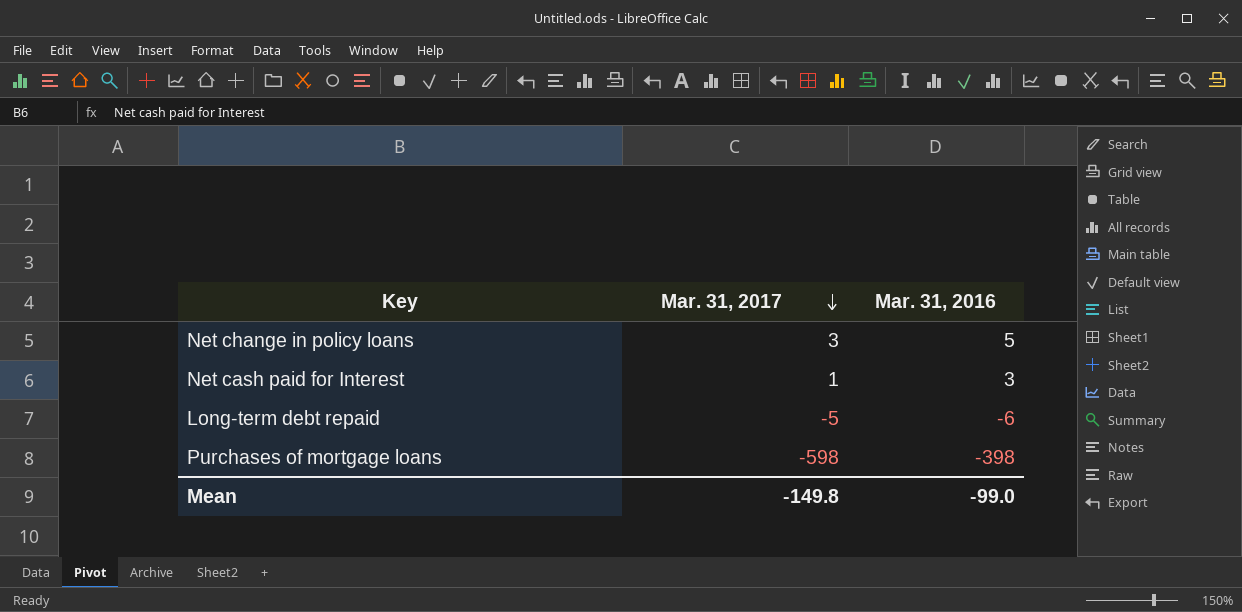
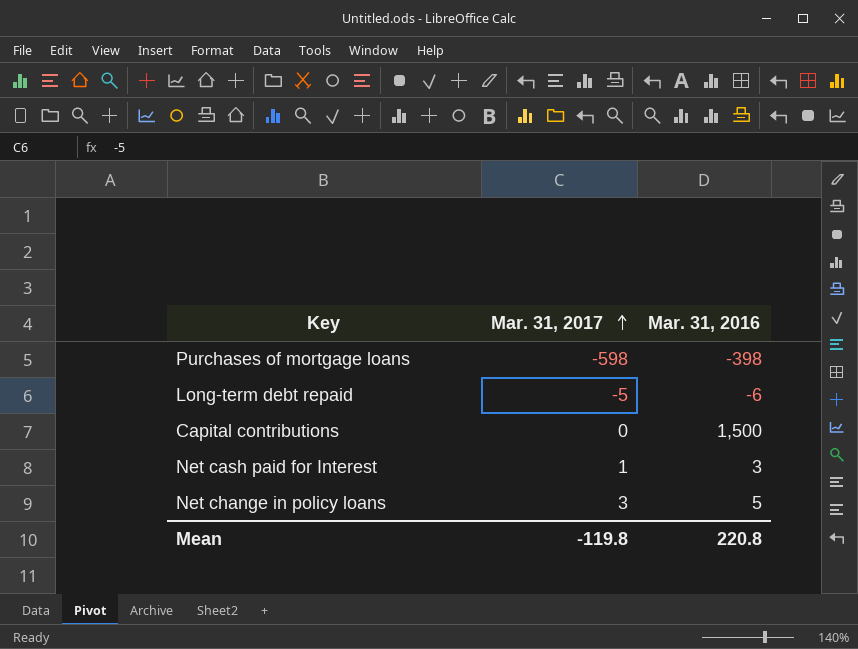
row order: Mar. 31, 2017 descending -> Mar. 31, 2017 ascending
row Capital contributions: none -> 0 | 1,500
Mean | Mar. 31, 2017: -149.8 -> -119.8
Mean | Mar. 31, 2016: -99.0 -> 220.8

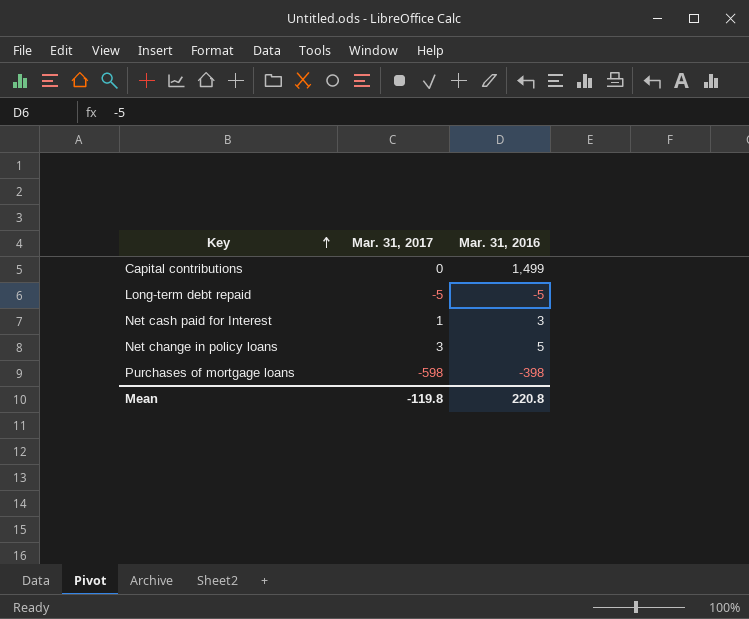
row order: Mar. 31, 2017 ascending -> Key ascending
Capital contributions | Mar. 31, 2016: 1,500 -> 1,499
Long-term debt repaid | Mar. 31, 2016: -6 -> -5

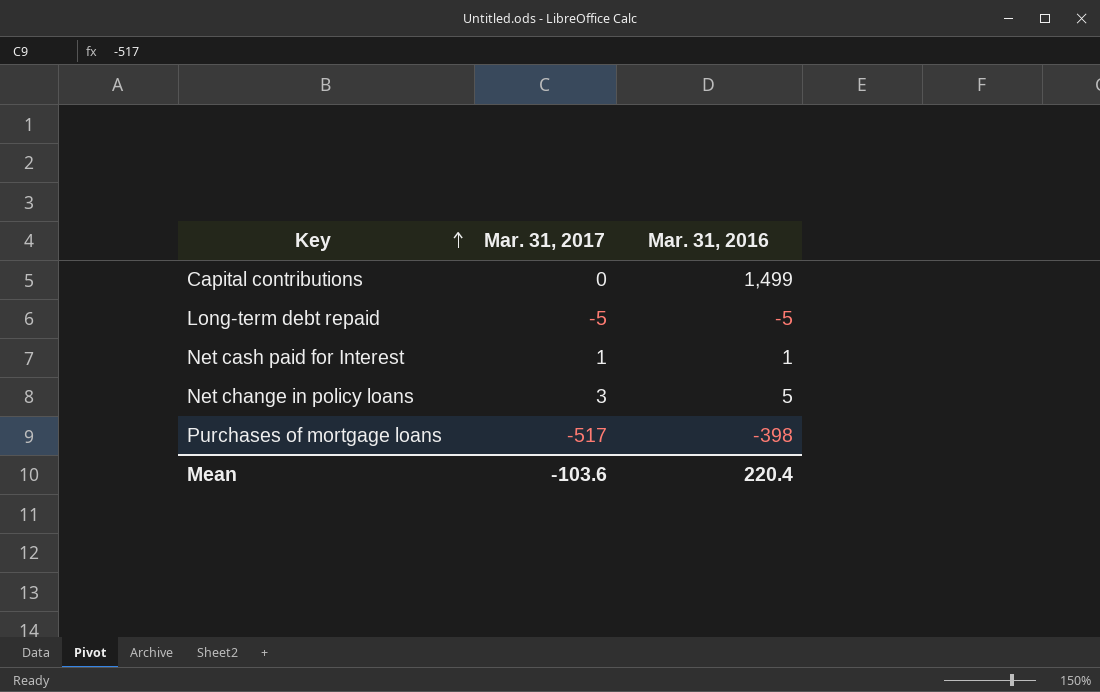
Net cash paid for Interest | Mar. 31, 2016: 3 -> 1
Purchases of mortgage loans | Mar. 31, 2017: -598 -> -517
Mean | Mar. 31, 2017: -119.8 -> -103.6
Mean | Mar. 31, 2016: 220.8 -> 220.4

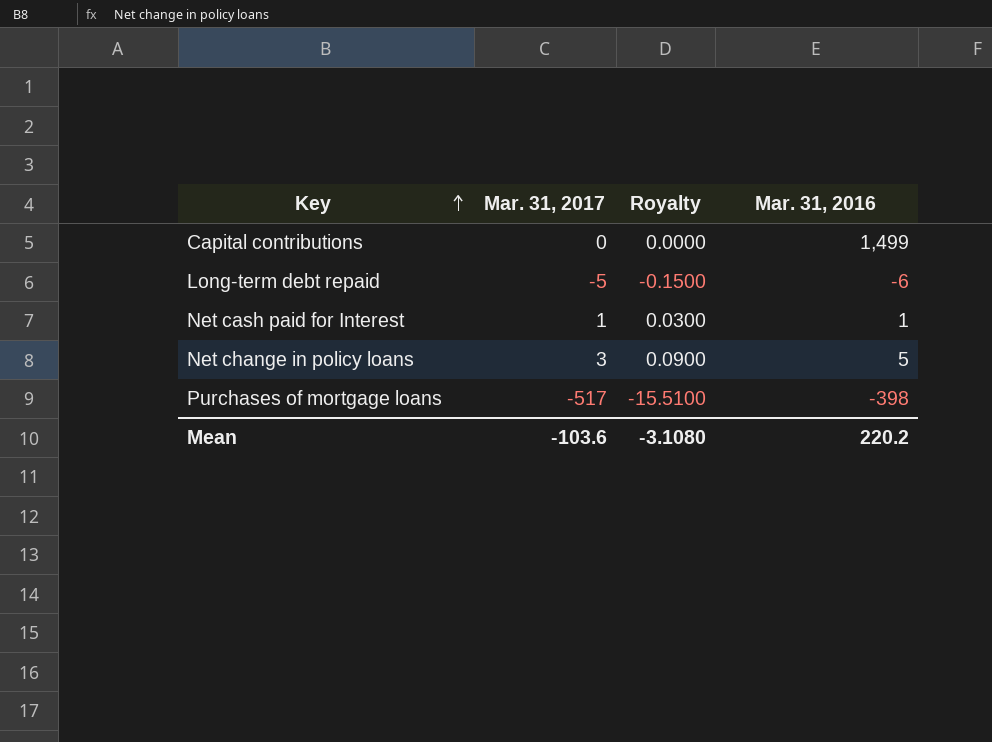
column Royalty | formula: none -> [Mar. 31, 2017] * 0.03
Long-term debt repaid | Mar. 31, 2016: -5 -> -6
Mean | Mar. 31, 2016: 220.4 -> 220.2

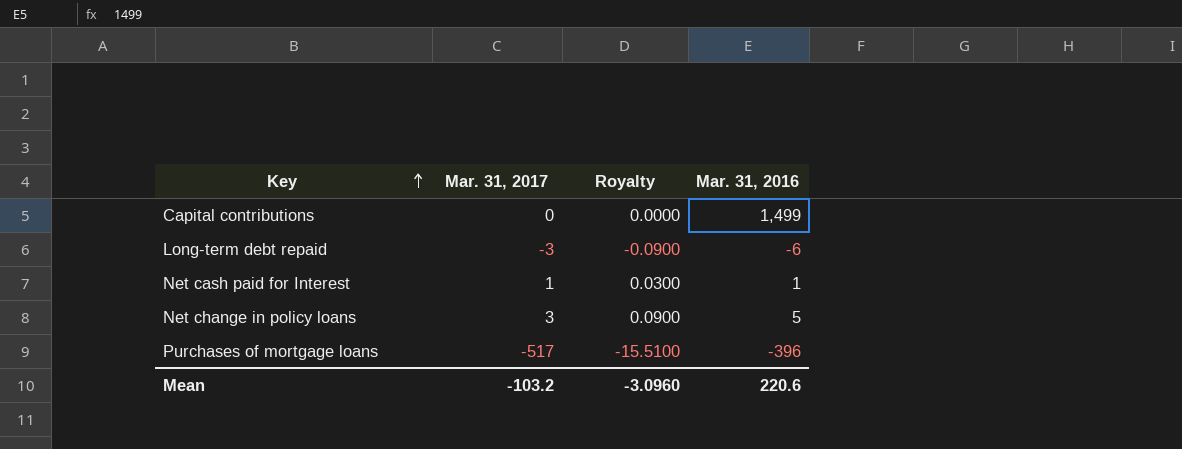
Long-term debt repaid | Mar. 31, 2017: -5 -> -3
Long-term debt repaid | Royalty: -0.1500 -> -0.0900
Purchases of mortgage loans | Mar. 31, 2016: -398 -> -396
Mean | Mar. 31, 2017: -103.6 -> -103.2
Mean | Royalty: -3.1080 -> -3.0960
Mean | Mar. 31, 2016: 220.2 -> 220.6

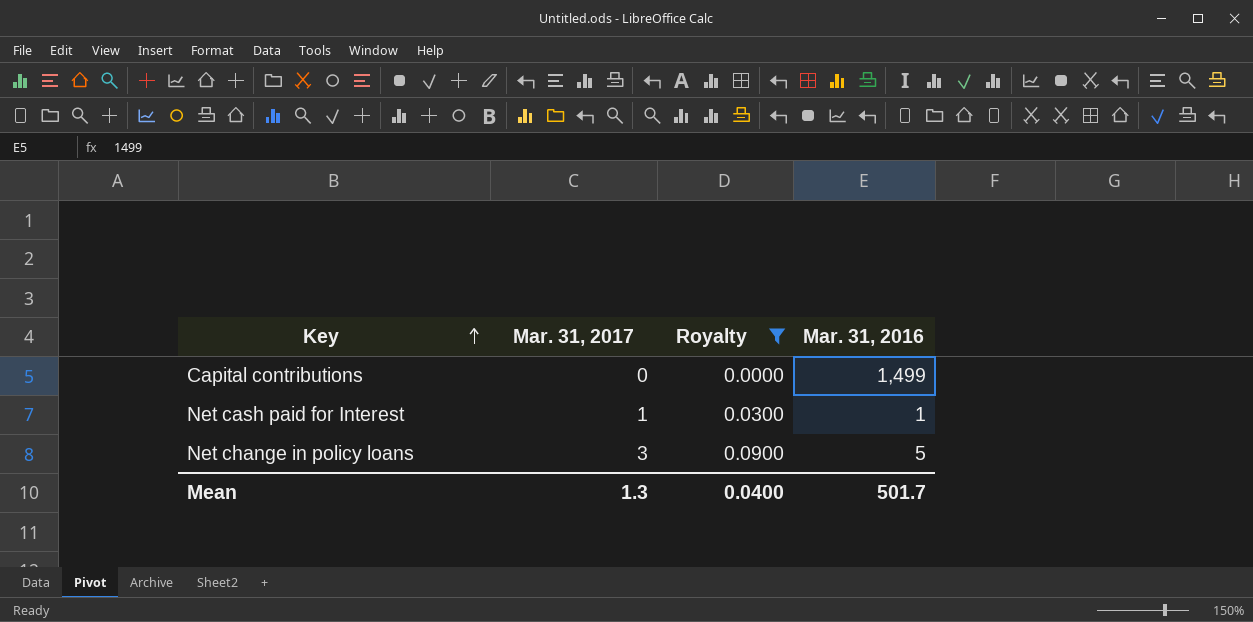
filter: none -> Royalty >= 0.0000
Mean | Mar. 31, 2017: -103.2 -> 1.3
Mean | Royalty: -3.0960 -> 0.0400
Mean | Mar. 31, 2016: 220.6 -> 501.7

